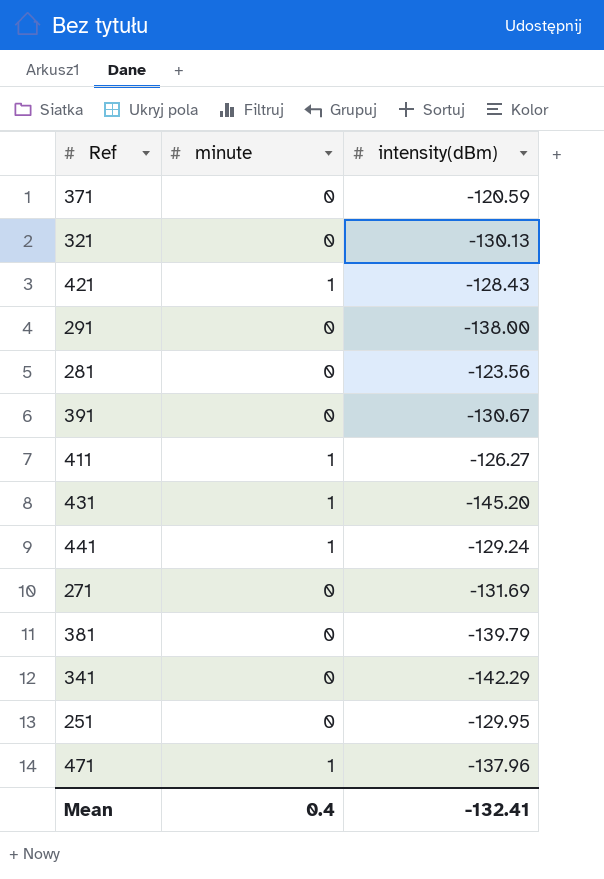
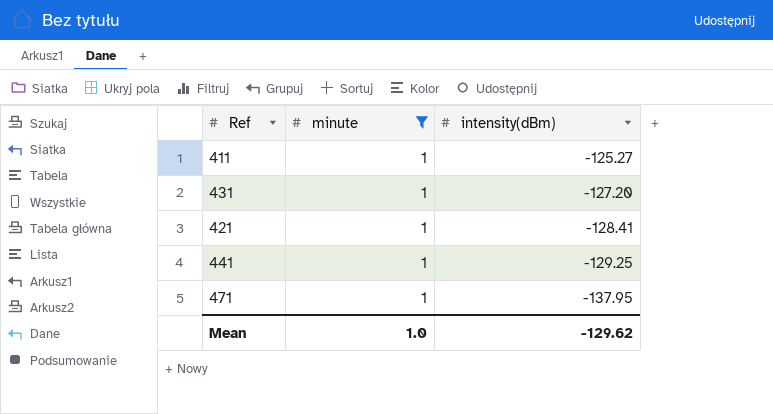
filter: none -> minute = 1
row order: none -> intensity(dBm) descending
411 | intensity(dBm): -126.27 -> -125.27
431 | intensity(dBm): -145.20 -> -127.20
421 | intensity(dBm): -128.43 -> -128.41
441 | intensity(dBm): -129.24 -> -129.25
471 | intensity(dBm): -137.96 -> -137.95
Mean | minute: 0.4 -> 1.0
Mean | intensity(dBm): -132.41 -> -129.62

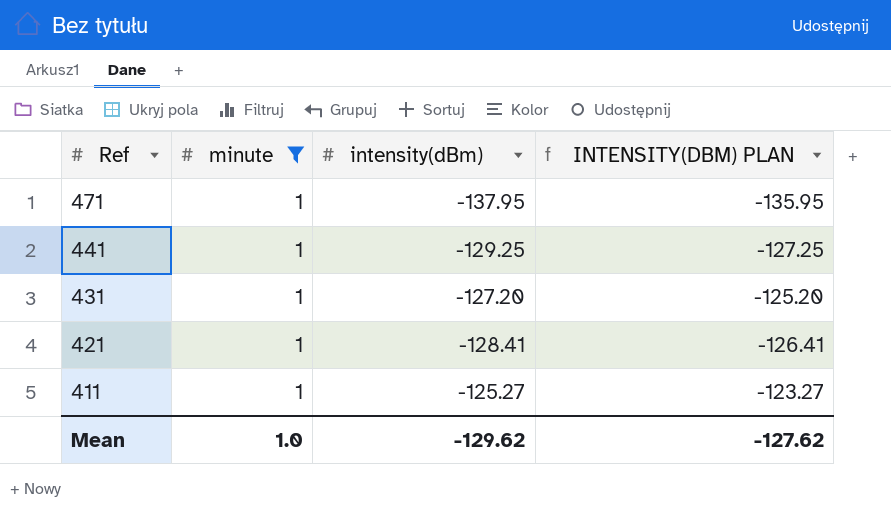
row order: intensity(dBm) descending -> Ref descending
column INTENSITY(DBM) PLAN | formula: none -> [intensity(dBm)] + 2

